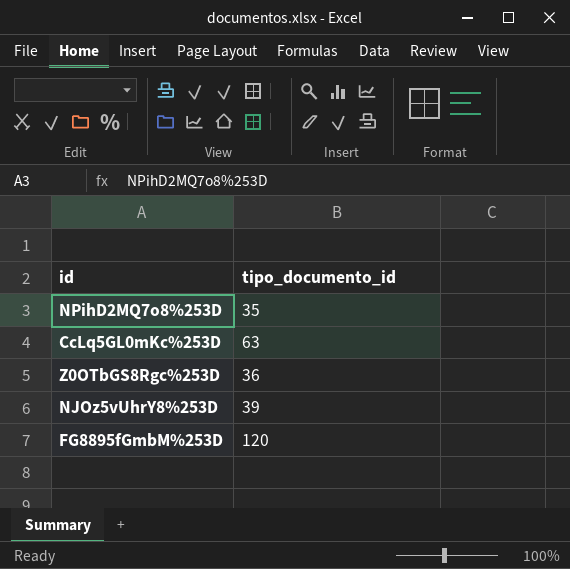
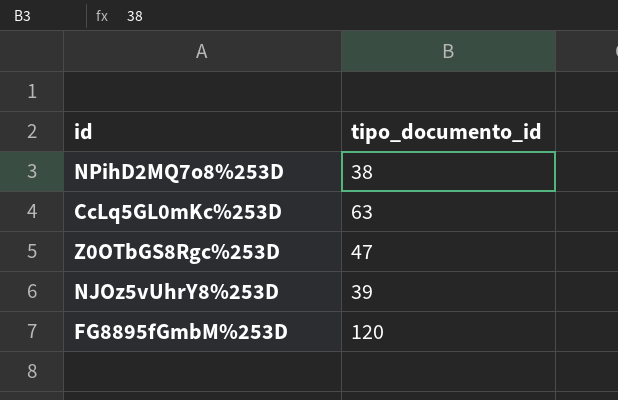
NPihD2MQ7o8%253D | tipo_documento_id: 35 -> 38
Z0OTbGS8Rgc%253D | tipo_documento_id: 36 -> 47

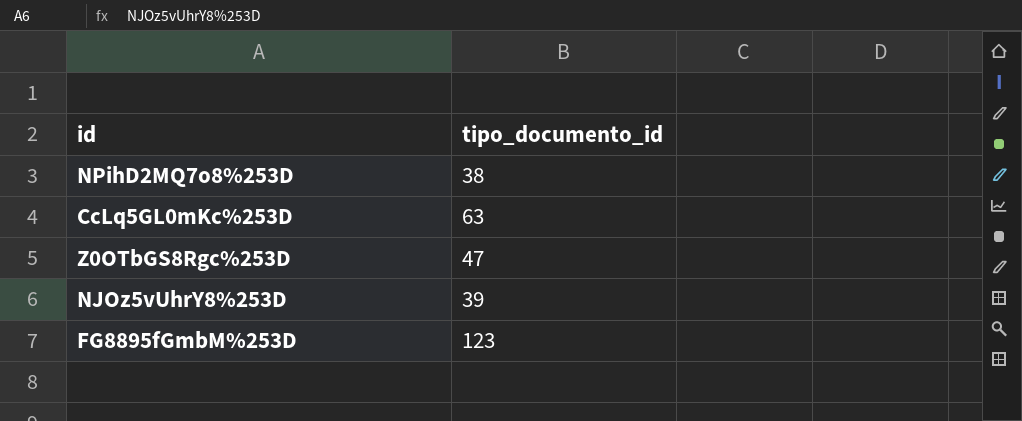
FG8895fGmbM%253D | tipo_documento_id: 120 -> 123

